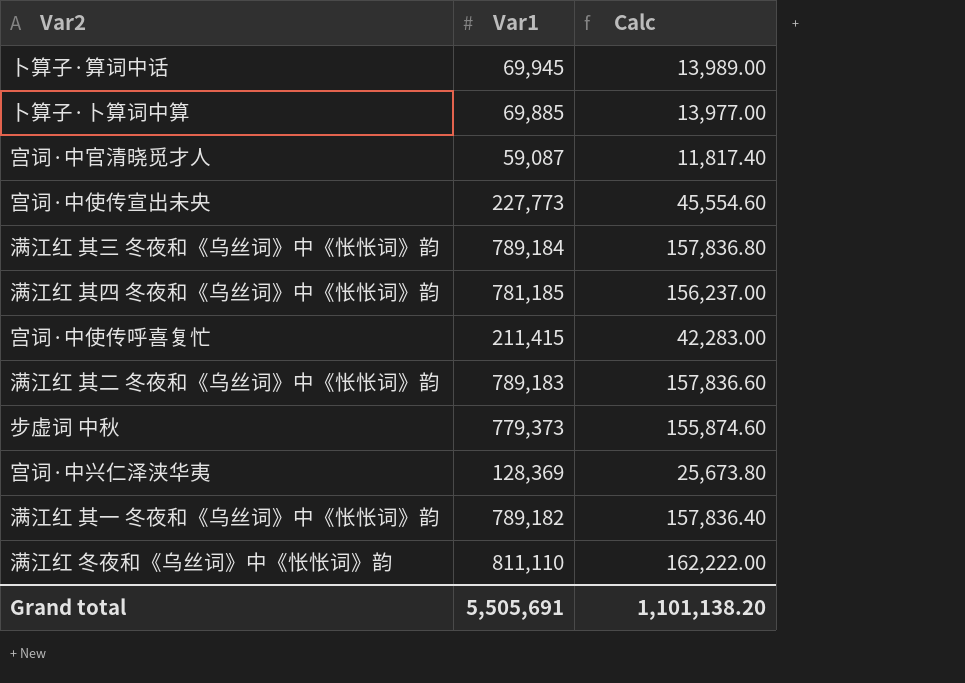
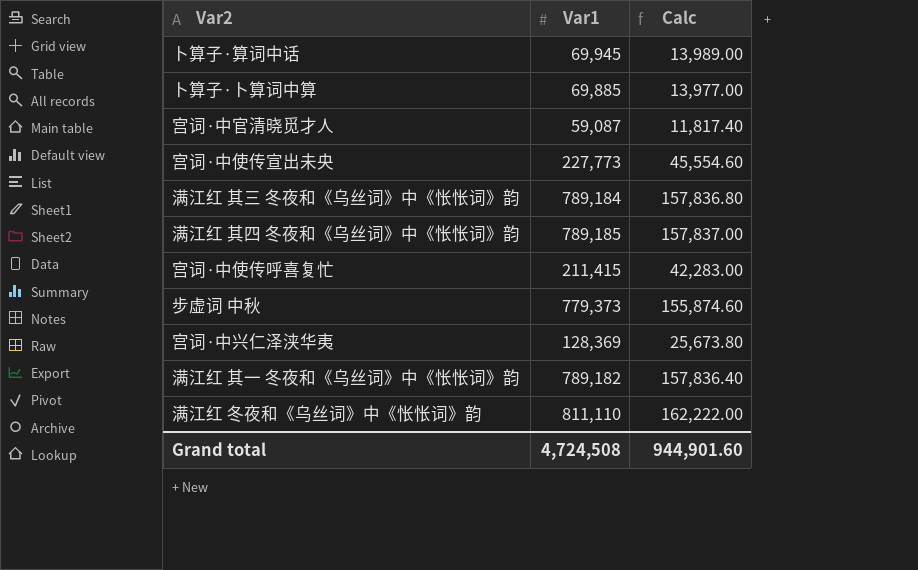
row 满江红 其二 冬夜和《乌丝词》中《怅怅词》韵: 789,183 | 157,836.60 -> none
满江红 其四 冬夜和《乌丝词》中《怅怅词》韵 | Var1: 781,185 -> 789,185
满江红 其四 冬夜和《乌丝词》中《怅怅词》韵 | Calc: 156,237.00 -> 157,837.00
Grand total | Var1: 5,505,691 -> 4,724,508
Grand total | Calc: 1,101,138.20 -> 944,901.60

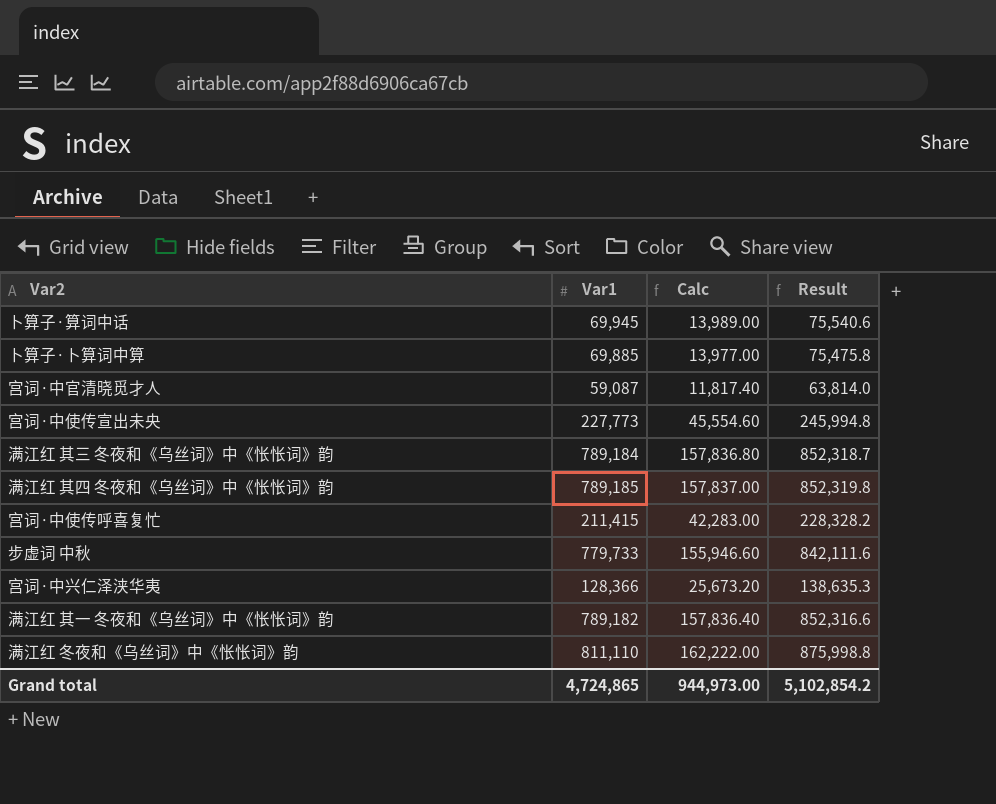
column Result | formula: none -> [Var1] * 1.08
步虚词 中秋 | Var1: 779,373 -> 779,733
步虚词 中秋 | Calc: 155,874.60 -> 155,946.60
宫词·中兴仁泽浃华夷 | Var1: 128,369 -> 128,366
宫词·中兴仁泽浃华夷 | Calc: 25,673.80 -> 25,673.20
Grand total | Var1: 4,724,508 -> 4,724,865
Grand total | Calc: 944,901.60 -> 944,973.00

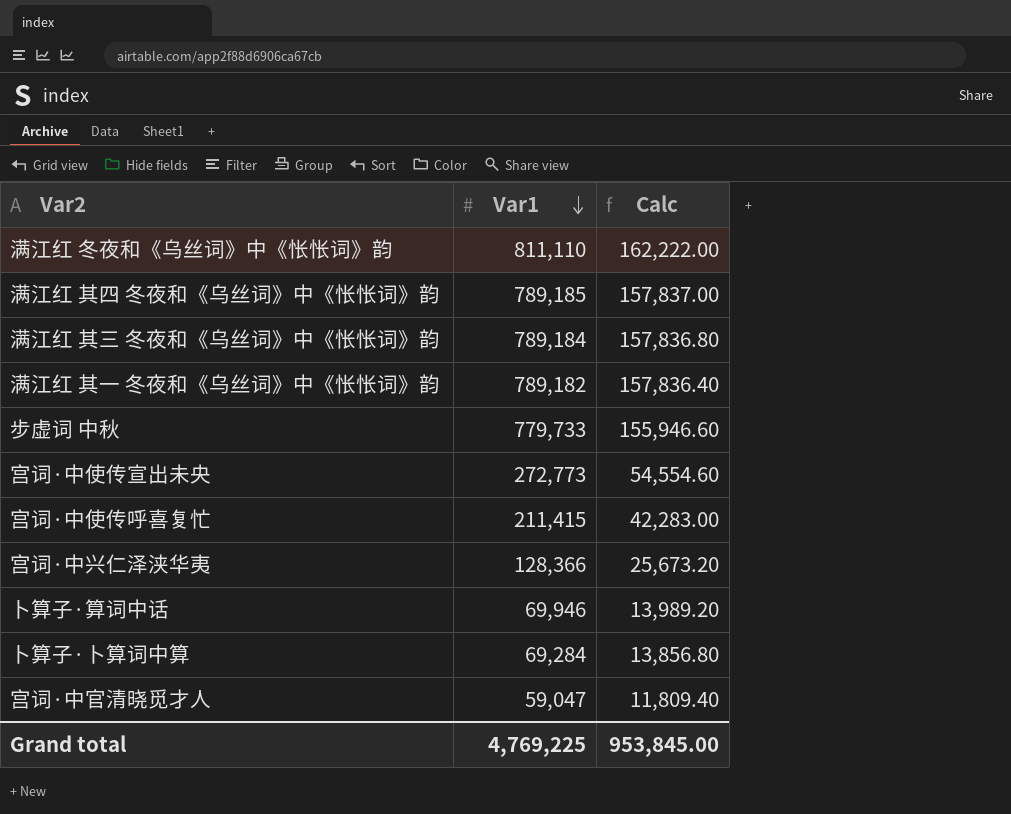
row order: none -> Var1 descending
column Result | formula: [Var1] * 1.08 -> none
宫词·中使传宣出未央 | Var1: 227,773 -> 272,773
宫词·中使传宣出未央 | Calc: 45,554.60 -> 54,554.60
卜算子·算词中话 | Var1: 69,945 -> 69,946
卜算子·算词中话 | Calc: 13,989.00 -> 13,989.20
卜算子·卜算词中算 | Var1: 69,885 -> 69,284
卜算子·卜算词中算 | Calc: 13,977.00 -> 13,856.80
宫词·中官清晓觅才人 | Var1: 59,087 -> 59,047
宫词·中官清晓觅才人 | Calc: 11,817.40 -> 11,809.40
Grand total | Var1: 4,724,865 -> 4,769,225
Grand total | Calc: 944,973.00 -> 953,845.00

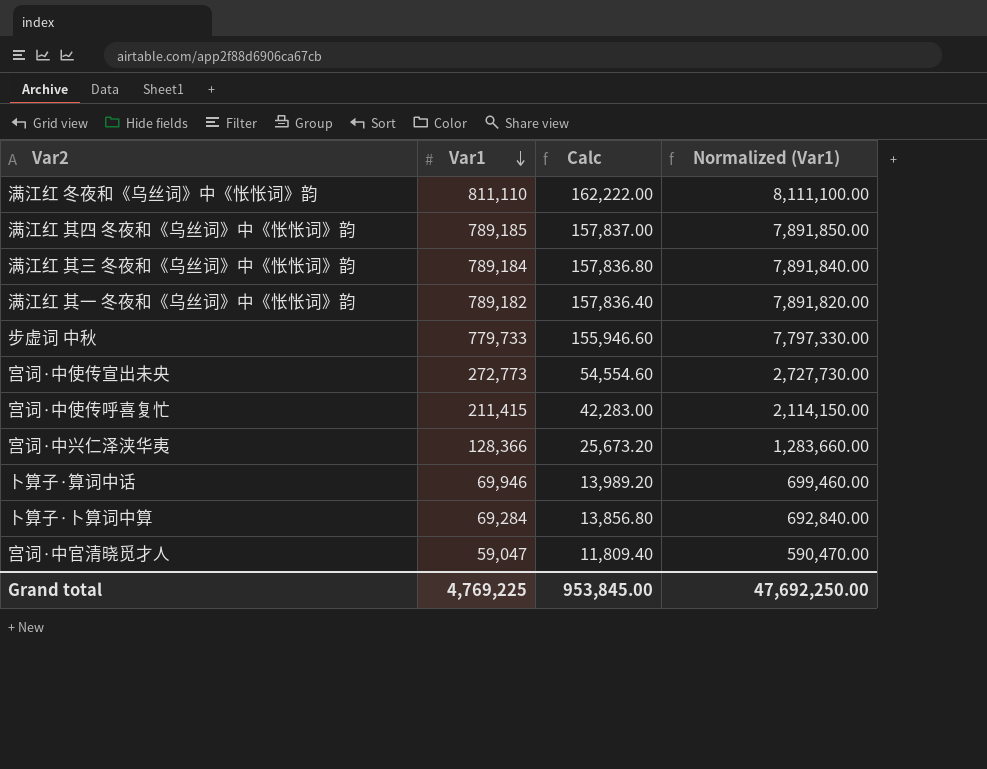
column Normalized (Var1) | formula: none -> [Var1] * 10

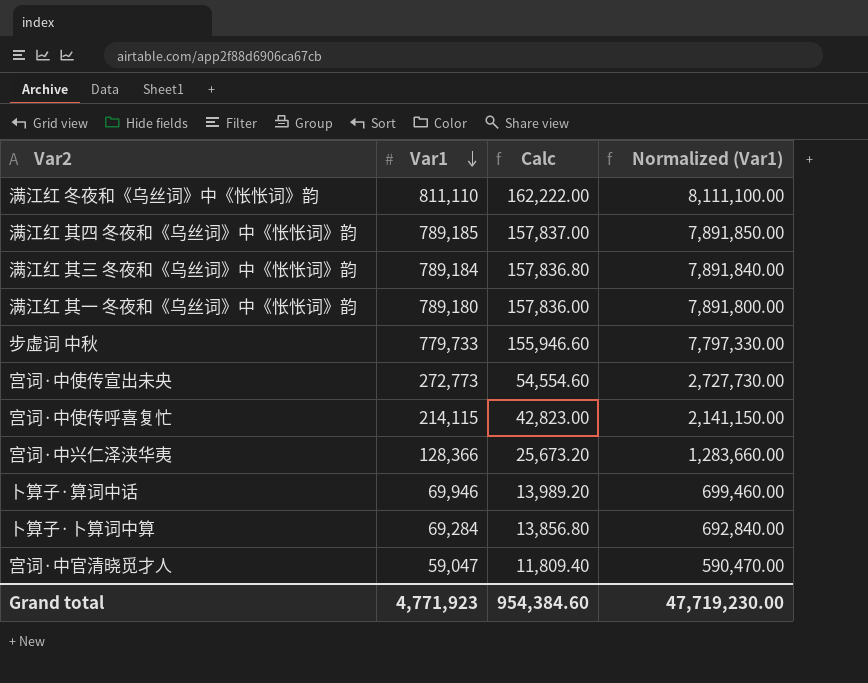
满江红 其一 冬夜和《乌丝词》中《怅怅词》韵 | Var1: 789,182 -> 789,180
满江红 其一 冬夜和《乌丝词》中《怅怅词》韵 | Calc: 157,836.40 -> 157,836.00
满江红 其一 冬夜和《乌丝词》中《怅怅词》韵 | Normalized (Var1): 7,891,820.00 -> 7,891,800.00
宫词·中使传呼喜复忙 | Var1: 211,415 -> 214,115
宫词·中使传呼喜复忙 | Calc: 42,283.00 -> 42,823.00
宫词·中使传呼喜复忙 | Normalized (Var1): 2,114,150.00 -> 2,141,150.00
Grand total | Var1: 4,769,225 -> 4,771,923
Grand total | Calc: 953,845.00 -> 954,384.60
Grand total | Normalized (Var1): 47,692,250.00 -> 47,719,230.00

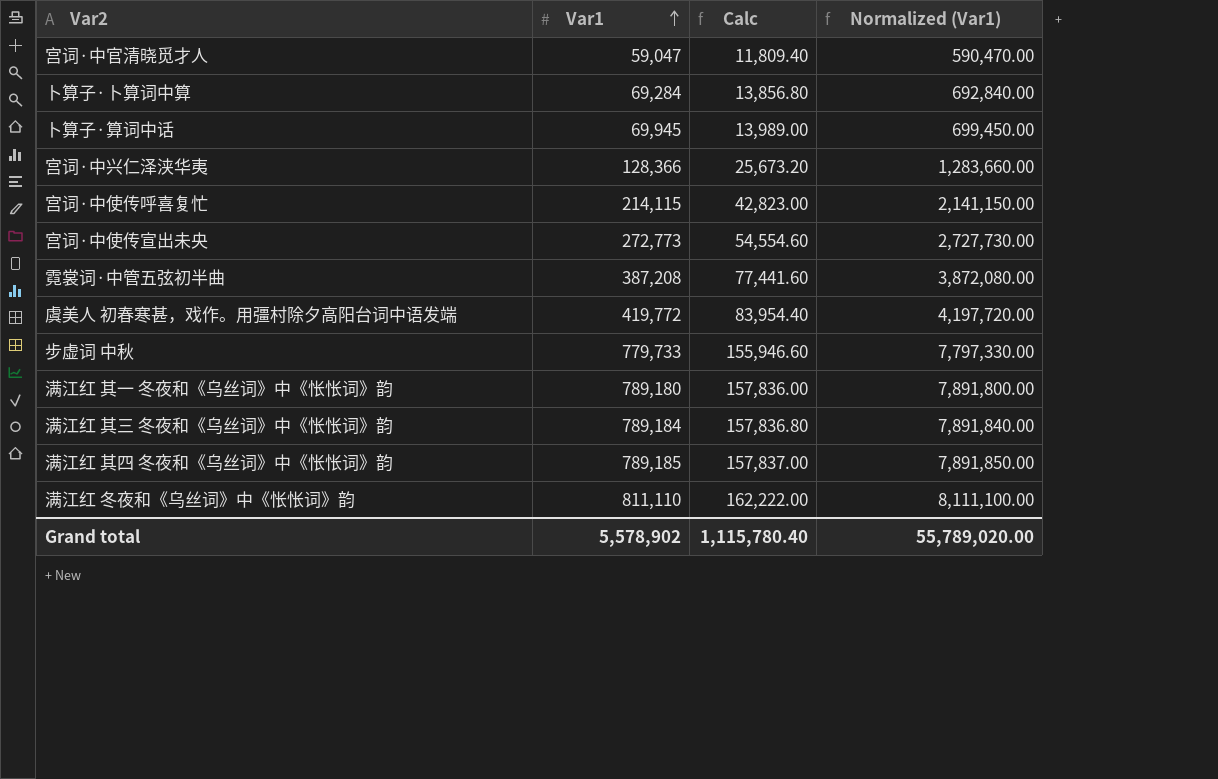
row order: Var1 descending -> Var1 ascending
卜算子·算词中话 | Var1: 69,946 -> 69,945
卜算子·算词中话 | Calc: 13,989.20 -> 13,989.00
卜算子·算词中话 | Normalized (Var1): 699,460.00 -> 699,450.00
row 霓裳词·中管五弦初半曲: none -> 387,208 | 77,441.60 | 3,872,080.00
row 虞美人 初春寒甚，戏作。用彊村除夕高阳台词中语发端: none -> 419,772 | 83,954.40 | 4,197,720.00
Grand total | Var1: 4,771,923 -> 5,578,902
Grand total | Calc: 954,384.60 -> 1,115,780.40
Grand total | Normalized (Var1): 47,719,230.00 -> 55,789,020.00

